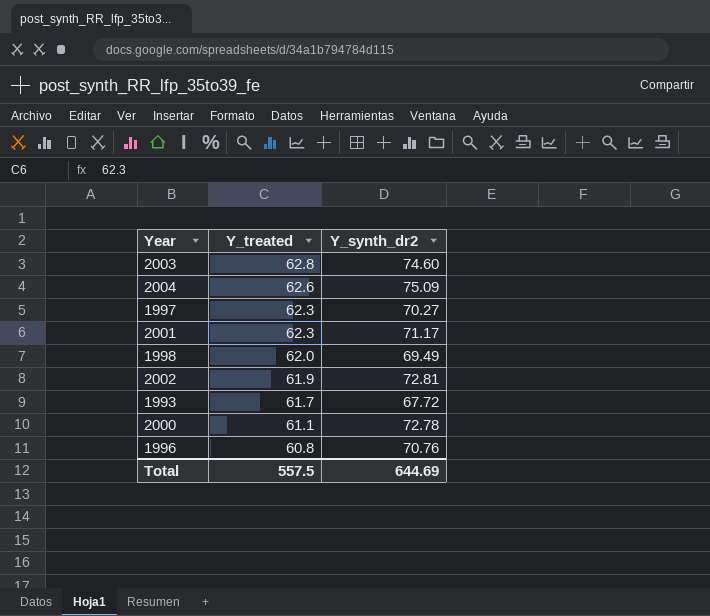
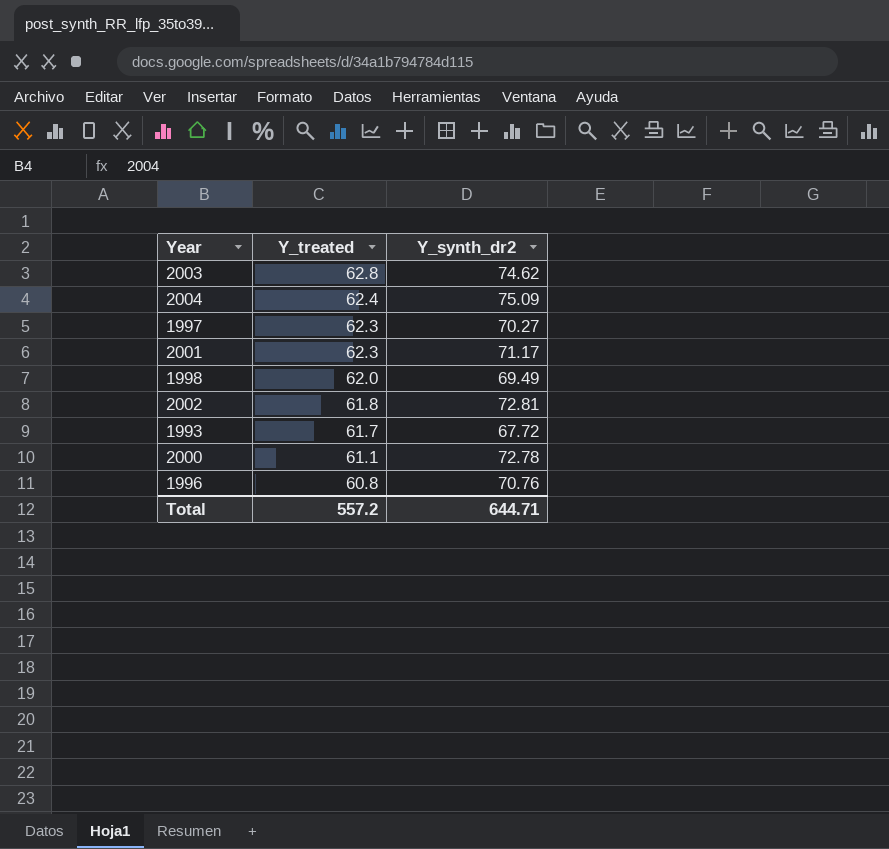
2003 | Y_synth_dr2: 74.60 -> 74.62
2004 | Y_treated: 62.6 -> 62.4
2002 | Y_treated: 61.9 -> 61.8
Total | Y_treated: 557.5 -> 557.2
Total | Y_synth_dr2: 644.69 -> 644.71

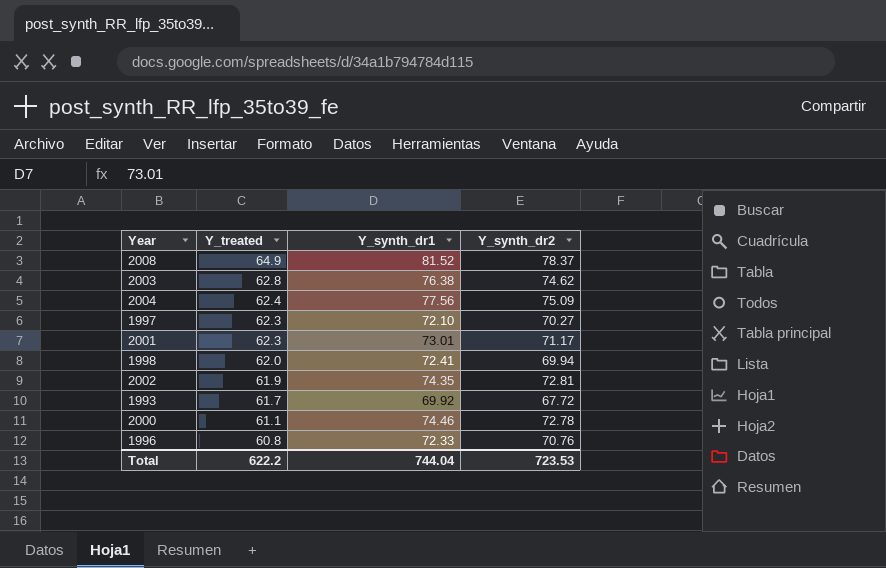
column Y_synth_dr1 | position: none -> 3
row 2008: none -> 64.9 | 81.52 | 78.37
1998 | Y_synth_dr2: 69.49 -> 69.94
2002 | Y_treated: 61.8 -> 61.9
Total | Y_treated: 557.2 -> 622.2
Total | Y_synth_dr2: 644.71 -> 723.53

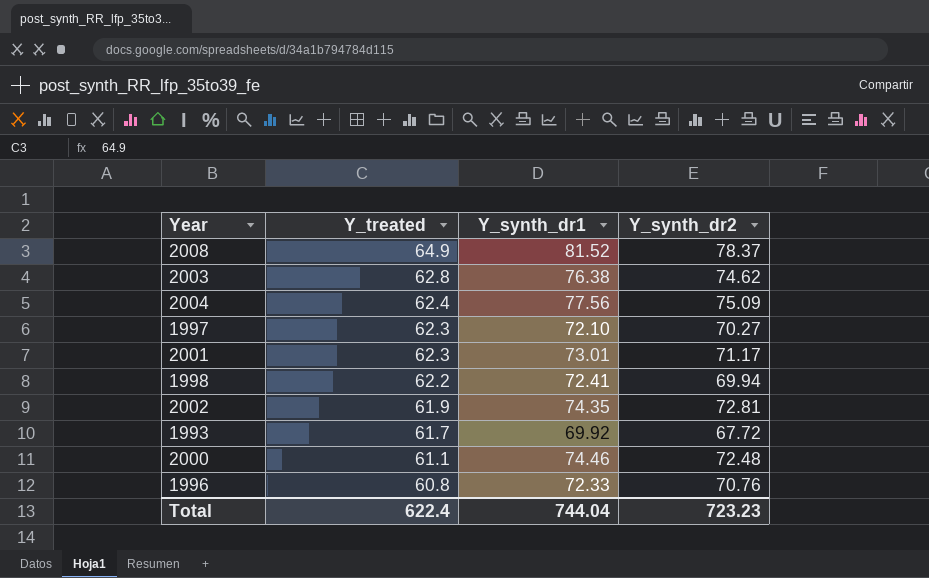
1998 | Y_treated: 62.0 -> 62.2
2000 | Y_synth_dr2: 72.78 -> 72.48
Total | Y_treated: 622.2 -> 622.4
Total | Y_synth_dr2: 723.53 -> 723.23

